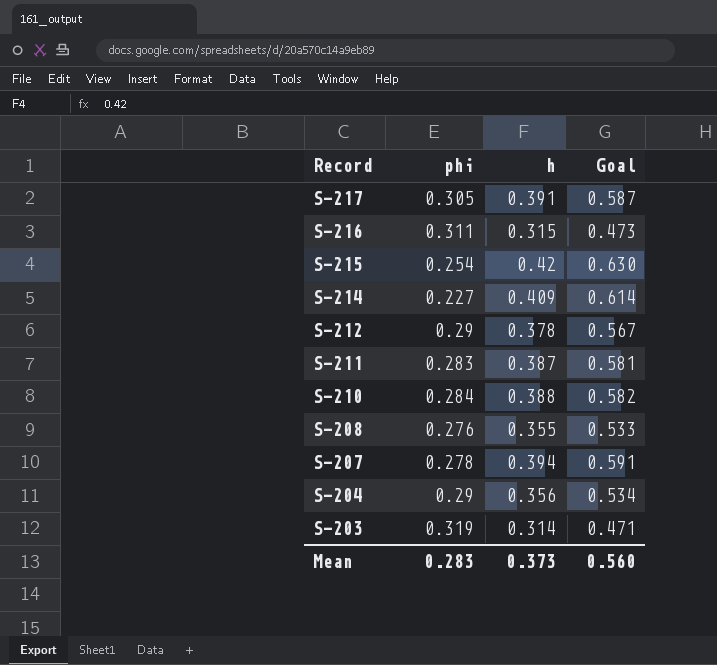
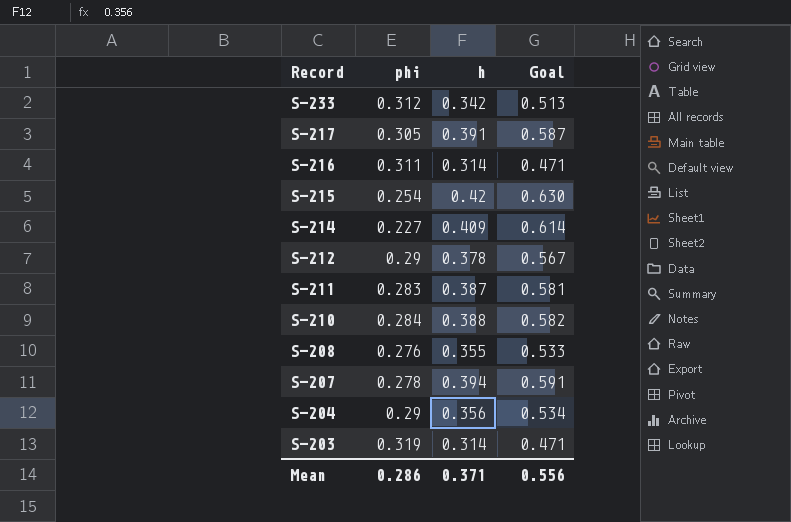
row S-233: none -> 0.312 | 0.342 | 0.513
S-216 | h: 0.315 -> 0.314
S-216 | Goal: 0.473 -> 0.471
Mean | phi: 0.283 -> 0.286
Mean | h: 0.373 -> 0.371
Mean | Goal: 0.560 -> 0.556

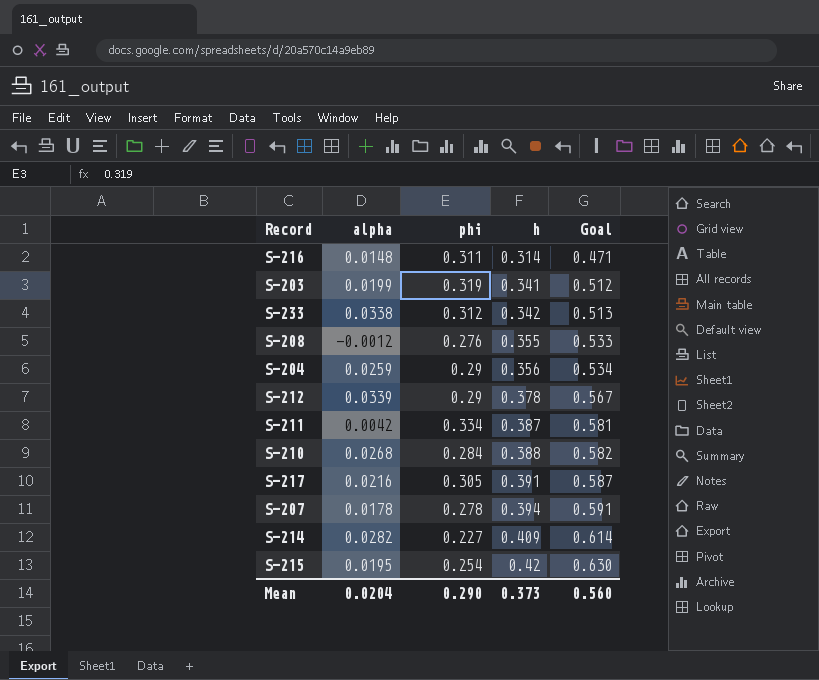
row order: Record descending -> h ascending
column alpha | position: none -> 2
S-203 | h: 0.314 -> 0.341
S-203 | Goal: 0.471 -> 0.512
S-211 | phi: 0.283 -> 0.334
Mean | phi: 0.286 -> 0.290
Mean | h: 0.371 -> 0.373
Mean | Goal: 0.556 -> 0.560

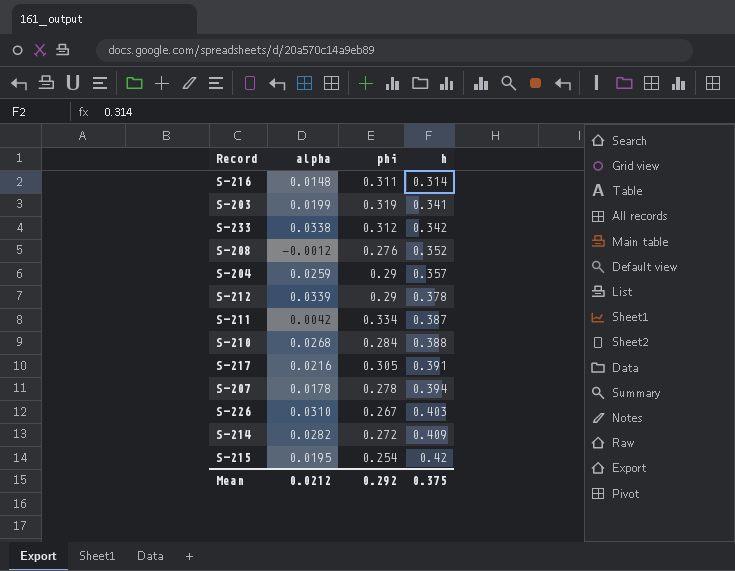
column Goal | formula: [h] * 1.5 -> none
S-208 | h: 0.355 -> 0.352
S-204 | h: 0.356 -> 0.357
row S-226: none -> 0.0310 | 0.267 | 0.403
S-214 | phi: 0.227 -> 0.272
Mean | alpha: 0.0204 -> 0.0212
Mean | phi: 0.290 -> 0.292
Mean | h: 0.373 -> 0.375

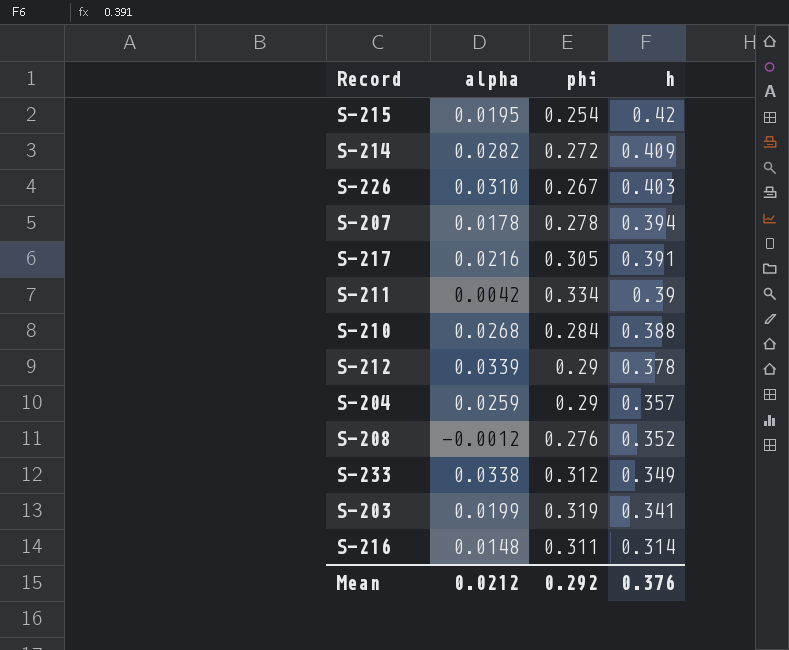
row order: h ascending -> h descending
S-211 | h: 0.387 -> 0.39
S-233 | h: 0.342 -> 0.349
Mean | h: 0.375 -> 0.376

